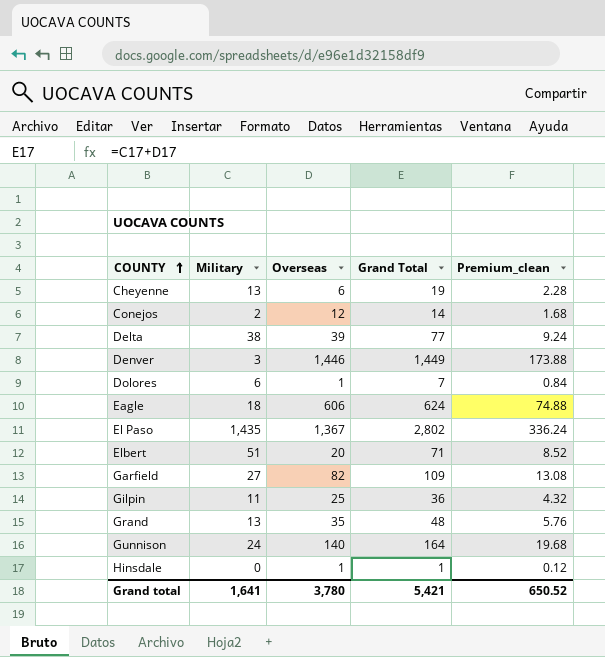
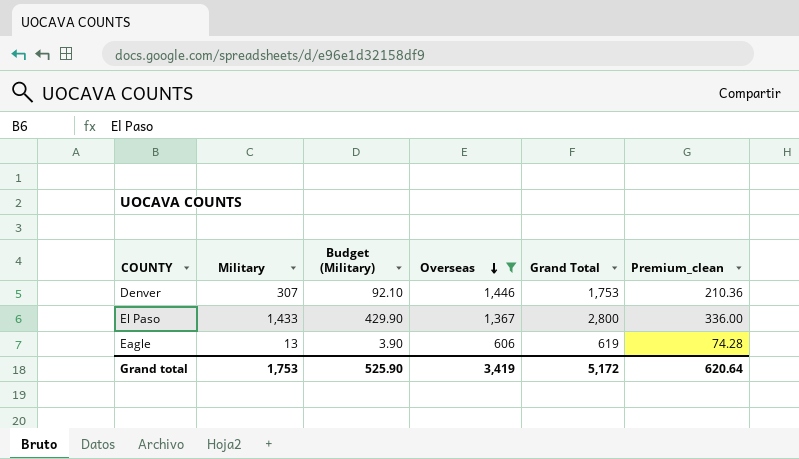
filter: none -> Overseas >= 606
row order: COUNTY ascending -> Overseas descending
column Budget (Military) | formula: none -> [Military] * 0.3
Denver | Military: 3 -> 307
Denver | Grand Total: 1,449 -> 1,753
Denver | Premium_clean: 173.88 -> 210.36
El Paso | Military: 1,435 -> 1,433
El Paso | Grand Total: 2,802 -> 2,800
El Paso | Premium_clean: 336.24 -> 336.00
Eagle | Military: 18 -> 13
Eagle | Grand Total: 624 -> 619
Eagle | Premium_clean: 74.88 -> 74.28
Grand total | Military: 1,641 -> 1,753
Grand total | Overseas: 3,780 -> 3,419
Grand total | Grand Total: 5,421 -> 5,172
Grand total | Premium_clean: 650.52 -> 620.64

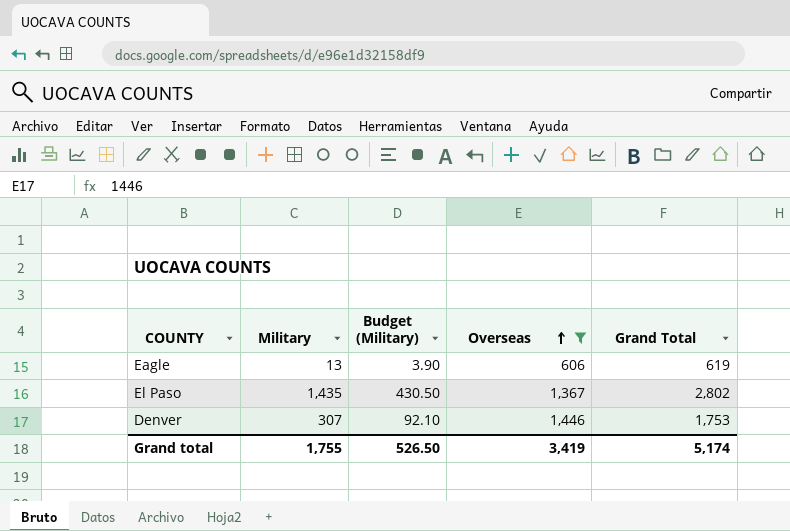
row order: Overseas descending -> Overseas ascending
column Premium_clean | formula: [Grand Total] * 0.12 -> none
El Paso | Military: 1,433 -> 1,435
El Paso | Budget (Military): 429.90 -> 430.50
El Paso | Grand Total: 2,800 -> 2,802
Grand total | Military: 1,753 -> 1,755
Grand total | Budget (Military): 525.90 -> 526.50
Grand total | Grand Total: 5,172 -> 5,174

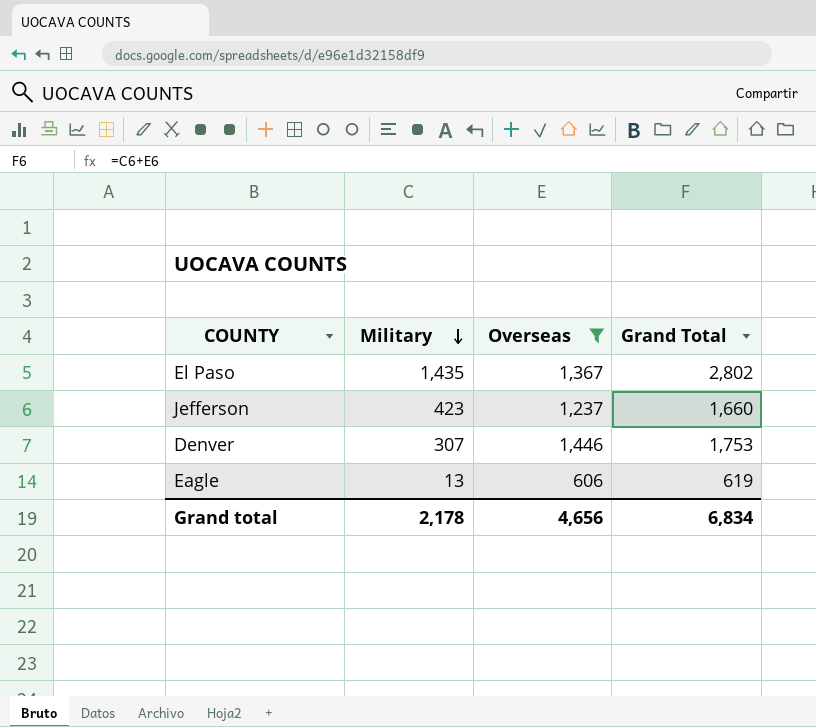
row order: Overseas ascending -> Military descending
column Budget (Military) | formula: [Military] * 0.3 -> none
row Jefferson: none -> 423 | 1,237 | 1,660
Grand total | Military: 1,755 -> 2,178
Grand total | Overseas: 3,419 -> 4,656
Grand total | Grand Total: 5,174 -> 6,834

